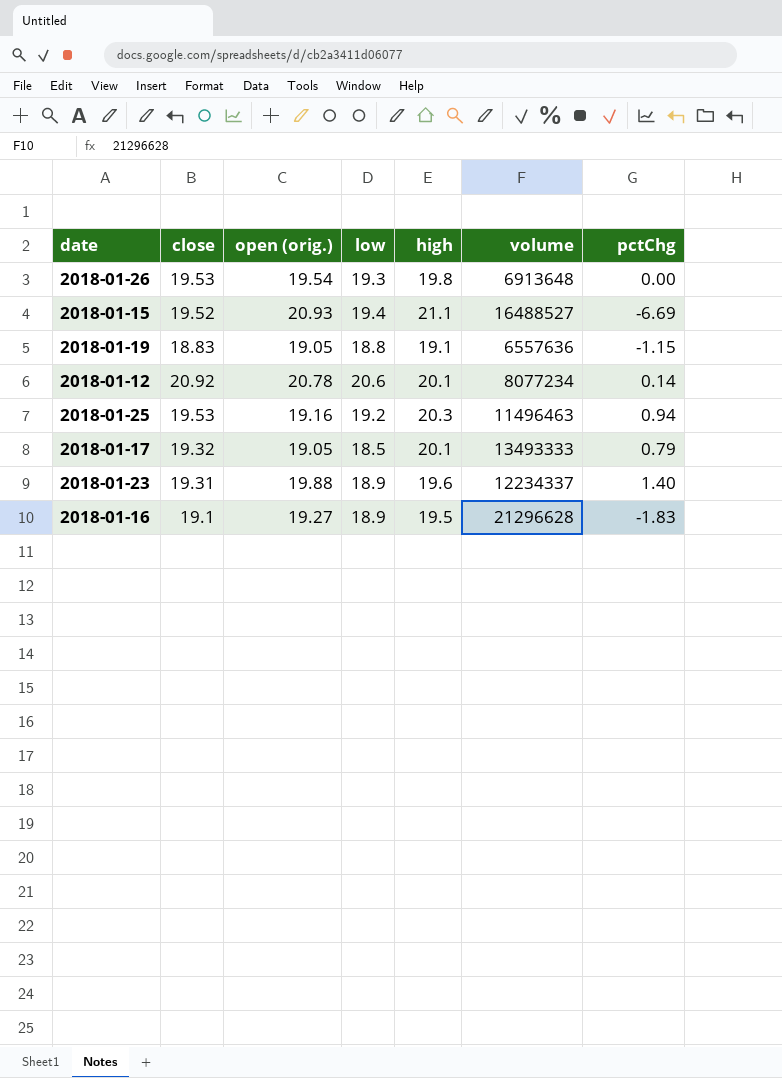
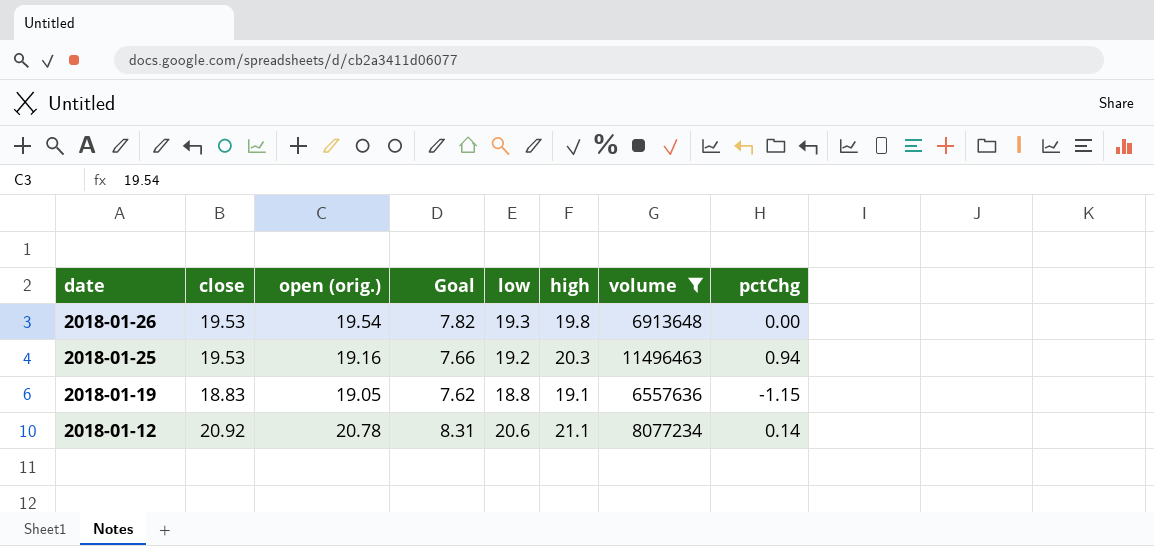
filter: none -> volume <= 11496463
row order: none -> date descending
column Goal | formula: none -> [open (orig.)] * 0.4
2018-01-12 | high: 20.1 -> 21.1

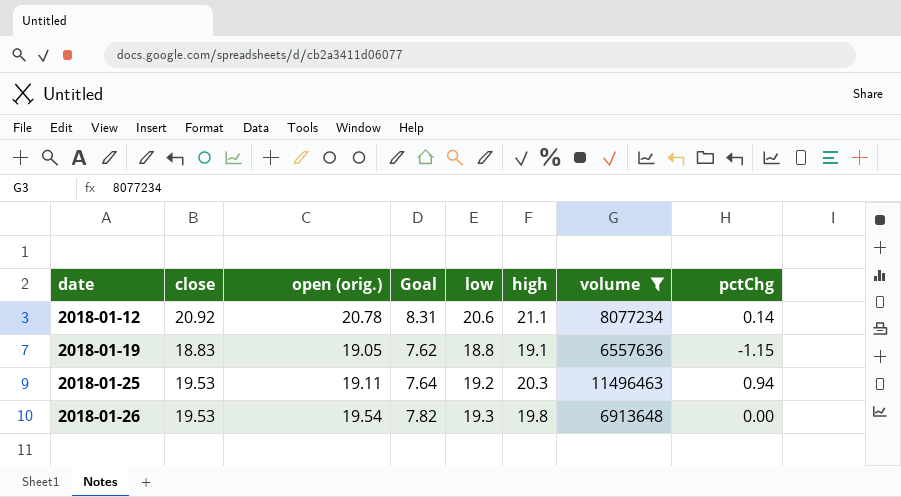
row order: date descending -> date ascending
2018-01-25 | open (orig.): 19.16 -> 19.11
2018-01-25 | Goal: 7.66 -> 7.64

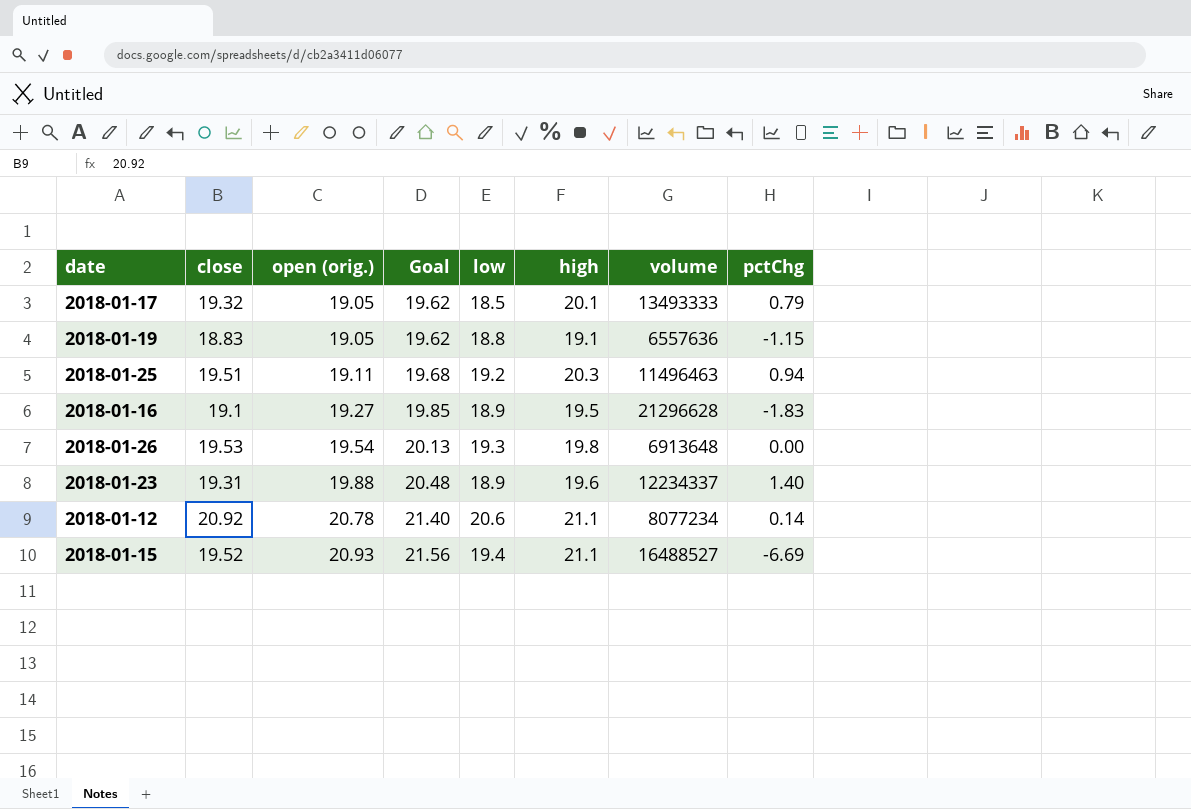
filter: volume <= 11496463 -> none
row order: date ascending -> open (orig.) ascending
column Goal | formula: [open (orig.)] * 0.4 -> [open (orig.)] * 1.03
2018-01-25 | close: 19.53 -> 19.51

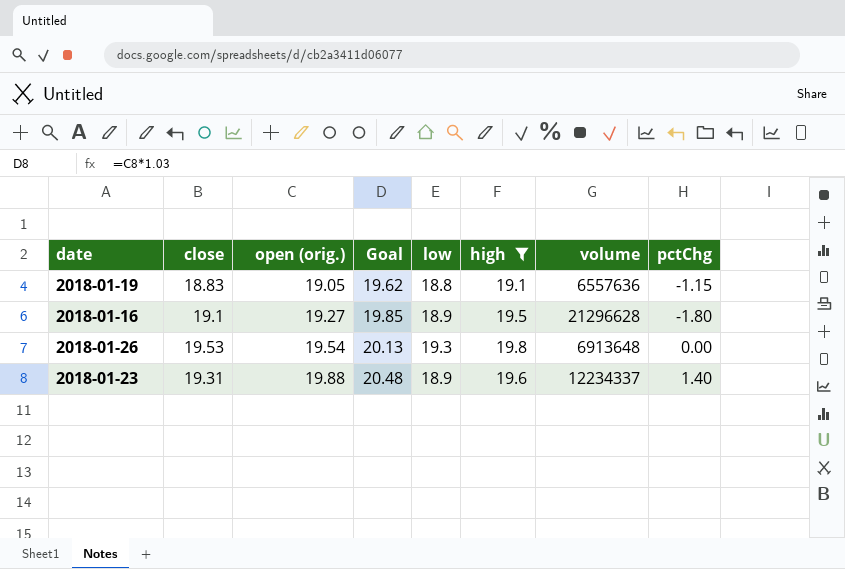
filter: none -> high <= 19.8
2018-01-16 | pctChg: -1.83 -> -1.80

